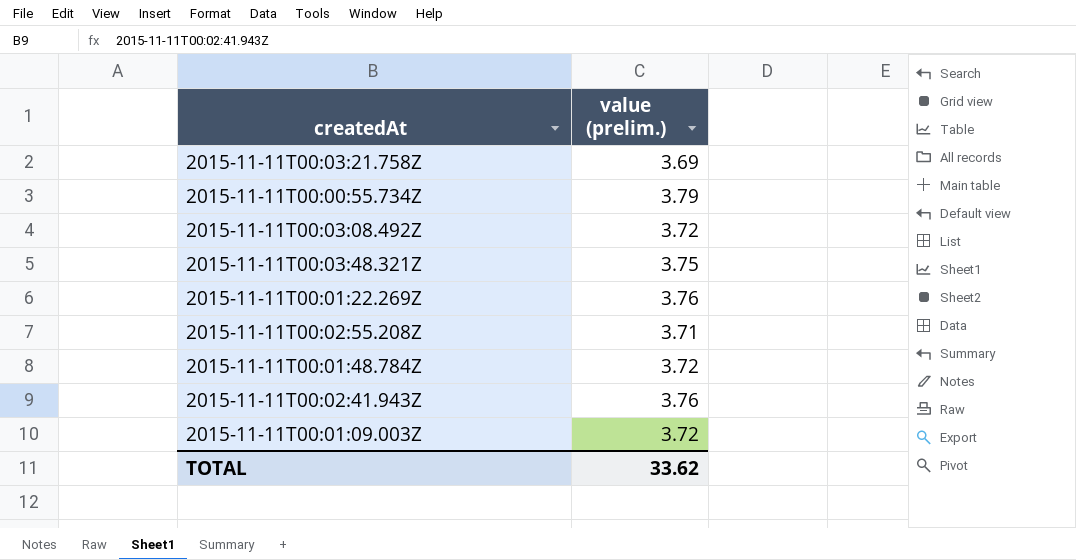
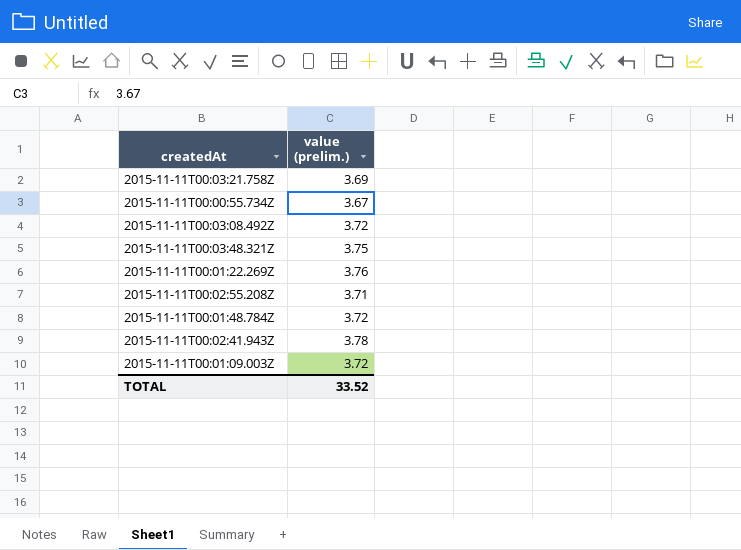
2015-11-11T00:00:55.734Z | value (prelim.): 3.79 -> 3.67
2015-11-11T00:02:41.943Z | value (prelim.): 3.76 -> 3.78
TOTAL | value (prelim.): 33.62 -> 33.52

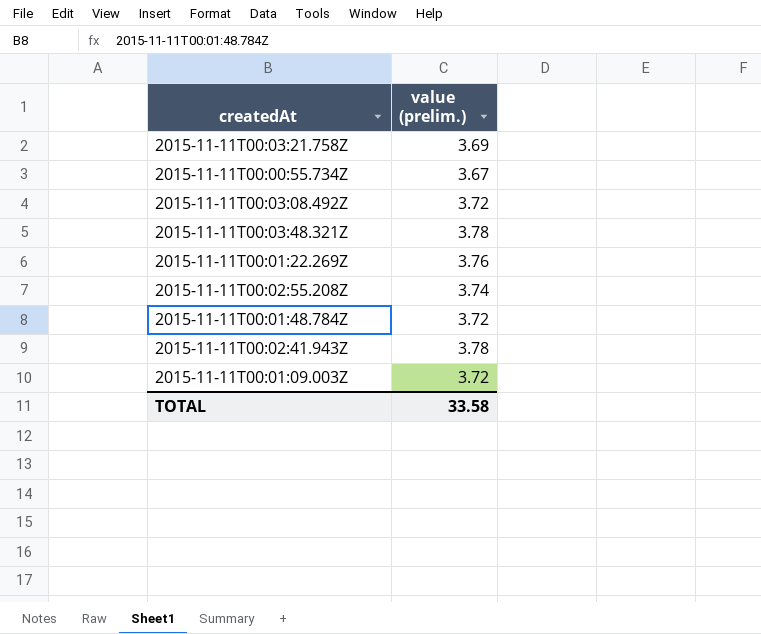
2015-11-11T00:03:48.321Z | value (prelim.): 3.75 -> 3.78
2015-11-11T00:02:55.208Z | value (prelim.): 3.71 -> 3.74
TOTAL | value (prelim.): 33.52 -> 33.58

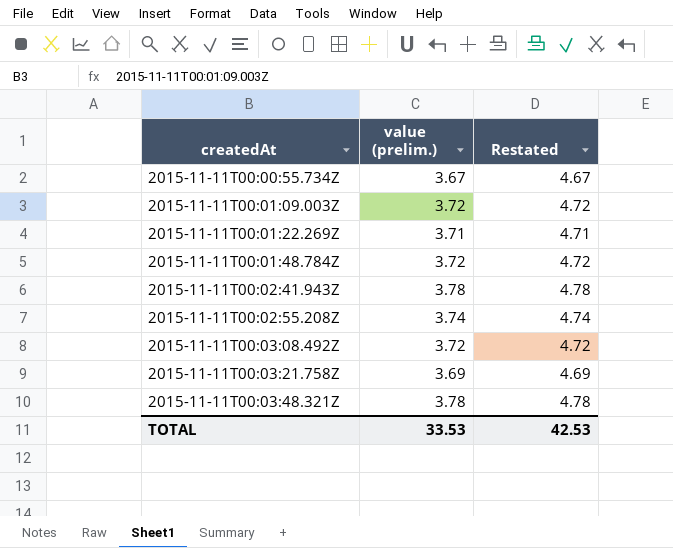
row order: none -> createdAt ascending
column Restated | formula: none -> [value (prelim.)] + 1
2015-11-11T00:01:22.269Z | value (prelim.): 3.76 -> 3.71
TOTAL | value (prelim.): 33.58 -> 33.53

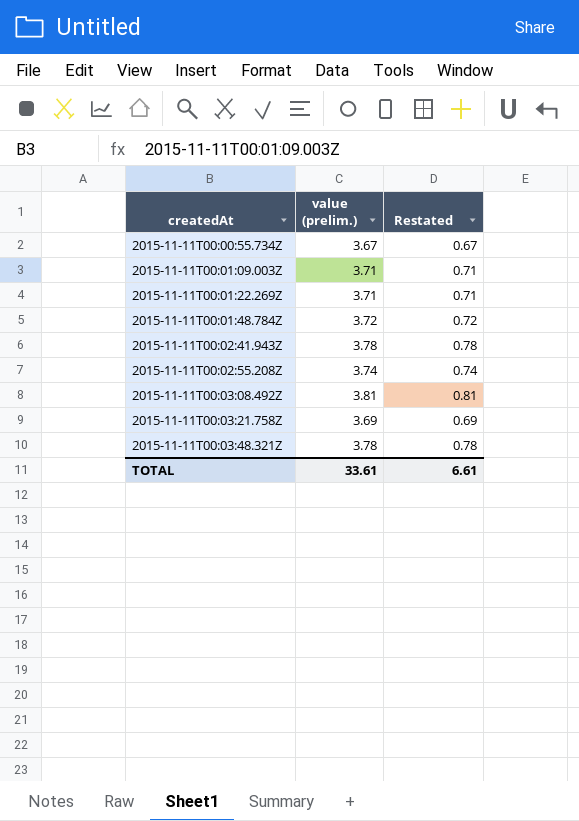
column Restated | formula: [value (prelim.)] + 1 -> [value (prelim.)] - 3
2015-11-11T00:01:09.003Z | value (prelim.): 3.72 -> 3.71
2015-11-11T00:03:08.492Z | value (prelim.): 3.72 -> 3.81
TOTAL | value (prelim.): 33.53 -> 33.61
TOTAL | Restated: 42.53 -> 6.61

